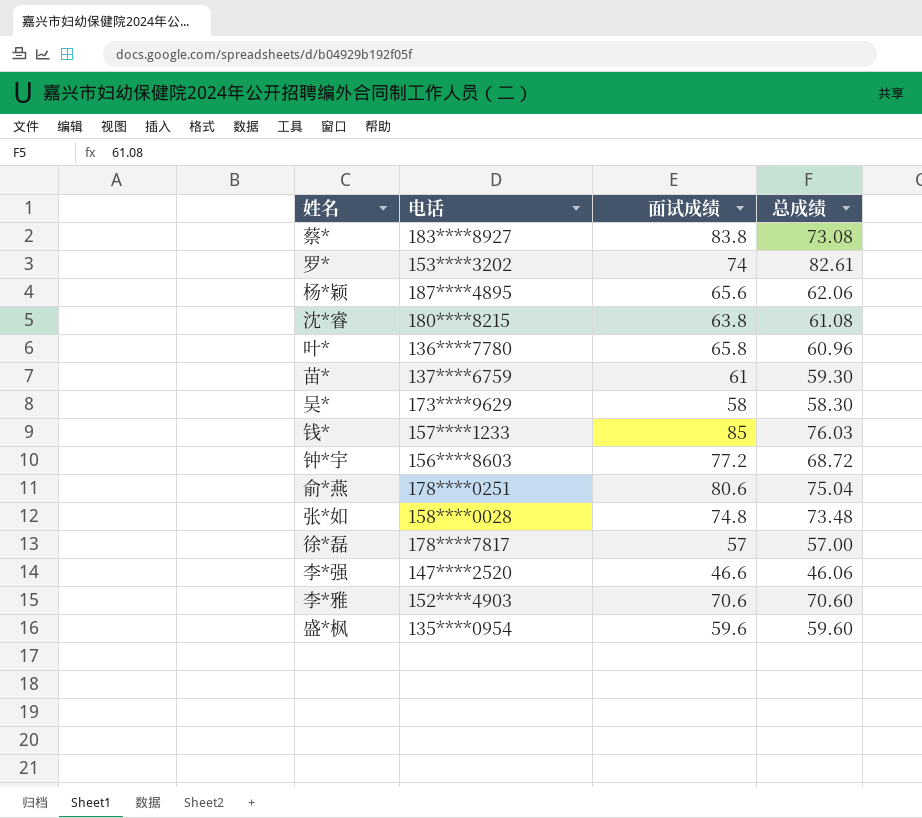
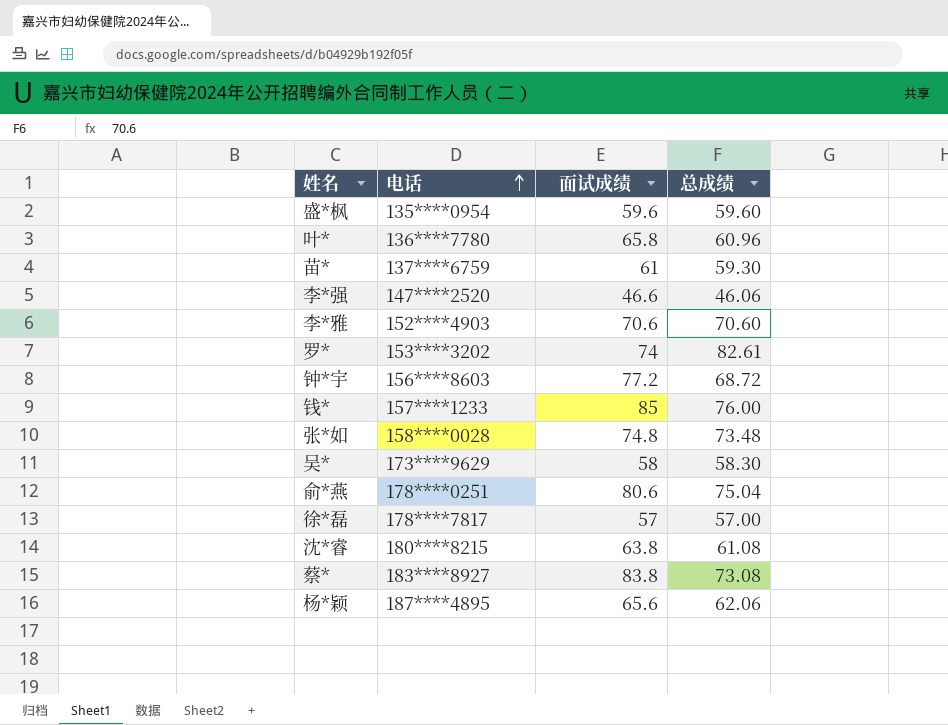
row order: none -> 电话 ascending
钱* | 总成绩: 76.03 -> 76.00

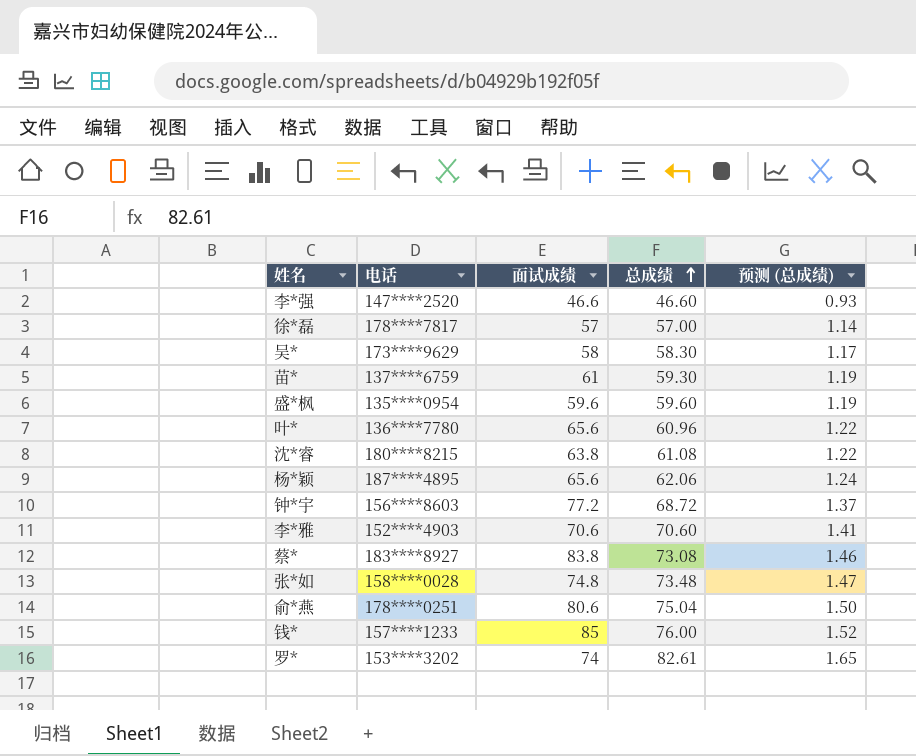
row order: 电话 ascending -> 总成绩 ascending
column 预测 (总成绩) | formula: none -> [总成绩] * 0.02
李*强 | 总成绩: 46.06 -> 46.60
叶* | 面试成绩: 65.8 -> 65.6

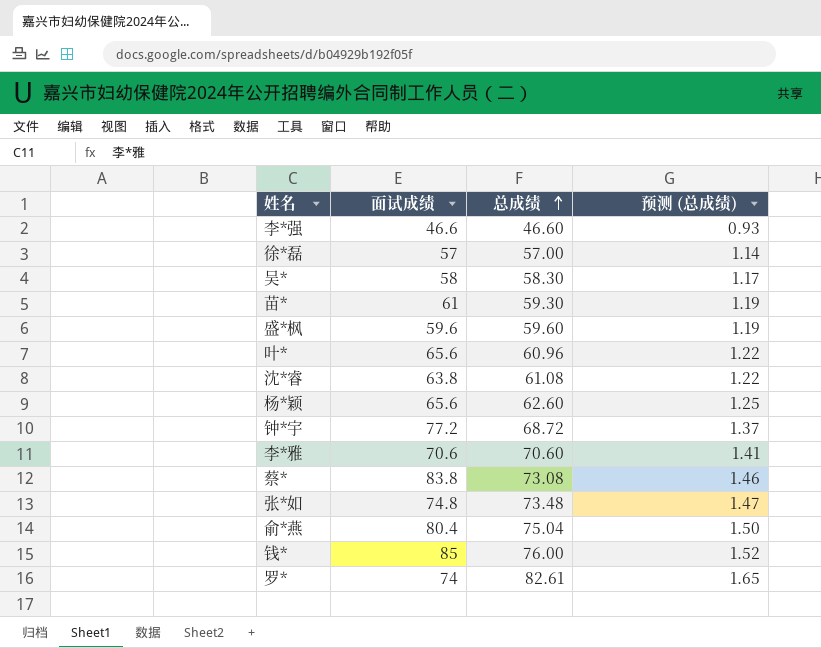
column 电话 | position: 2 -> none
杨*颖 | 总成绩: 62.06 -> 62.60
杨*颖 | 预测 (总成绩): 1.24 -> 1.25
俞*燕 | 面试成绩: 80.6 -> 80.4

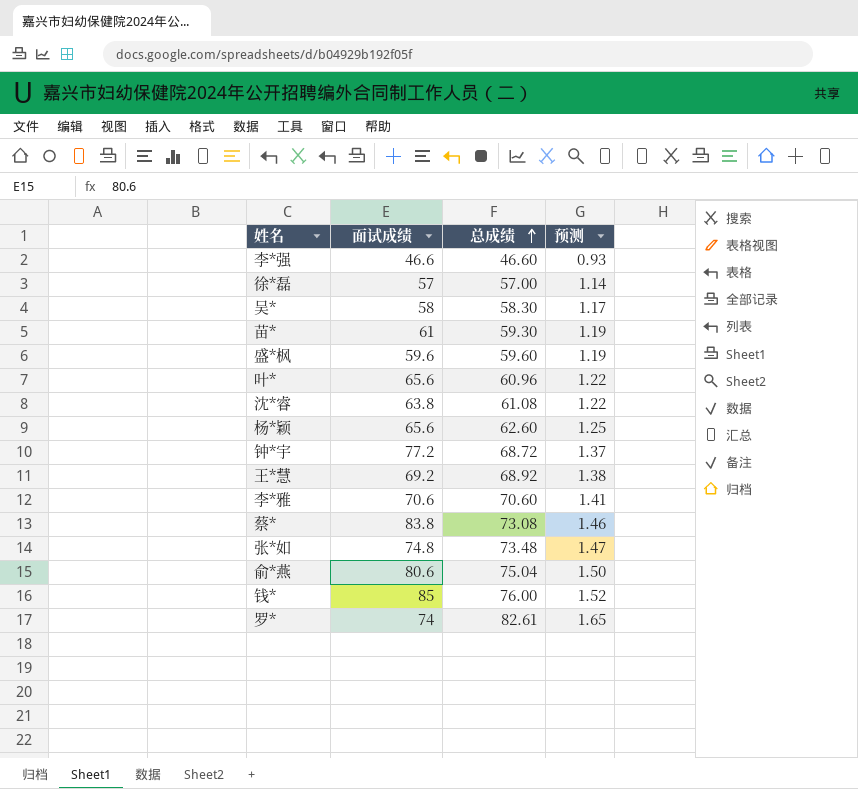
column name: 预测 (总成绩) -> 预测
row 王*慧: none -> 69.2 | 68.92 | 1.38
俞*燕 | 面试成绩: 80.4 -> 80.6

